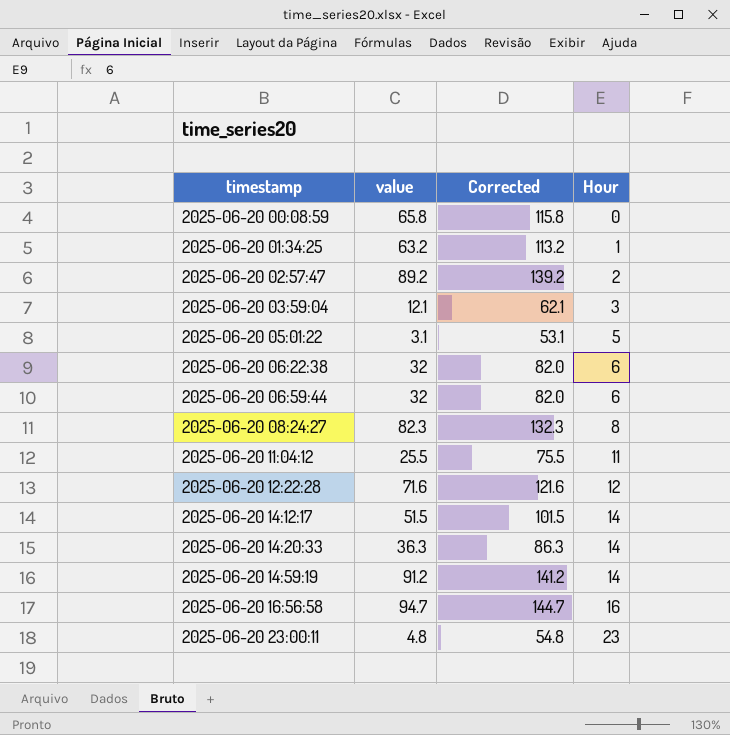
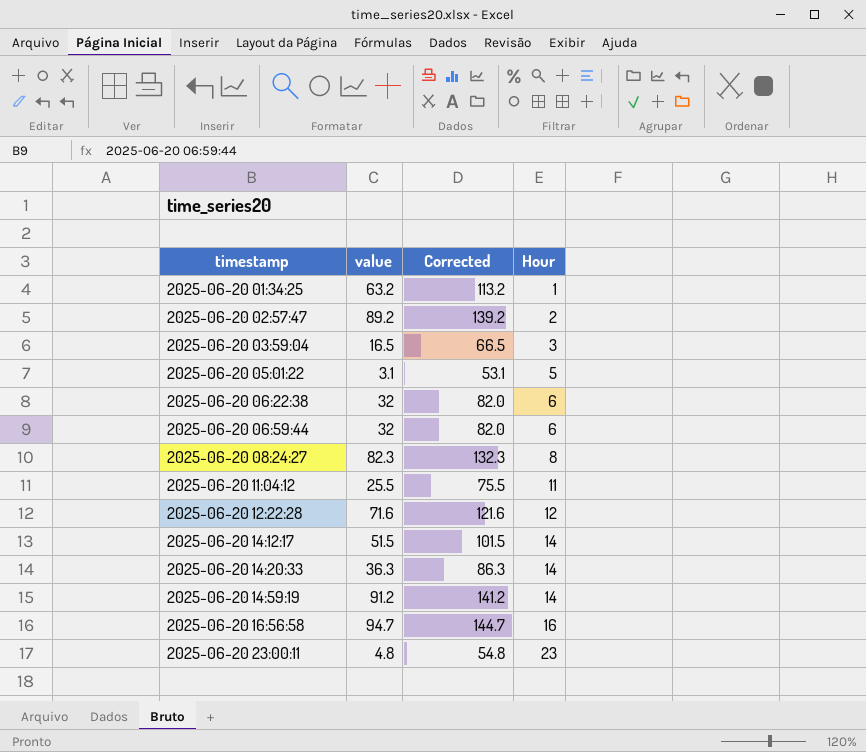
row 2025-06-20 00:08:59: 65.8 | 115.8 | 0 -> none
2025-06-20 03:59:04 | value: 12.1 -> 16.5
2025-06-20 03:59:04 | Corrected: 62.1 -> 66.5

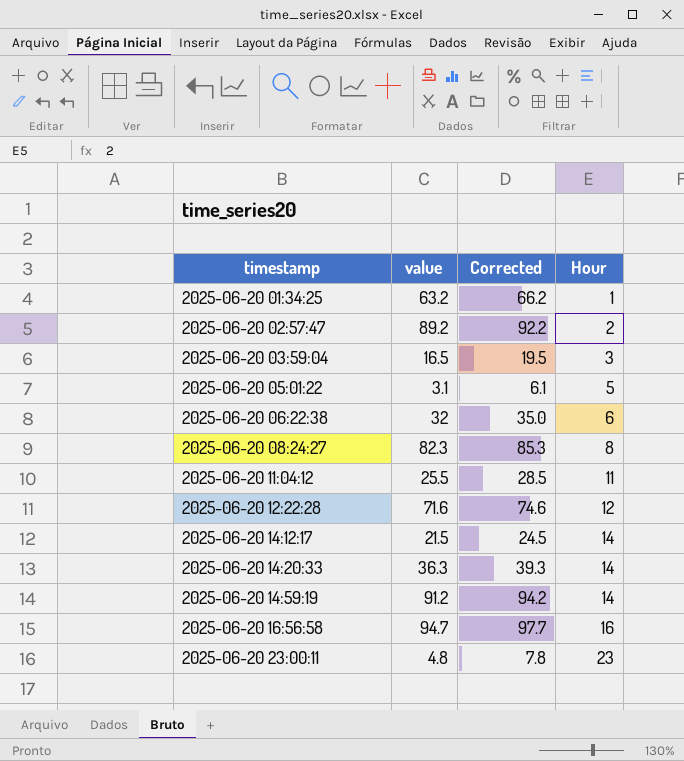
column Corrected | formula: [value] + 50 -> [value] + 3
row 2025-06-20 06:59:44: 32 | 82.0 | 6 -> none
2025-06-20 14:12:17 | value: 51.5 -> 21.5

